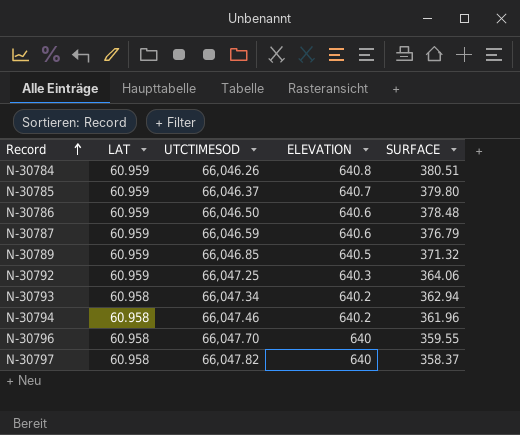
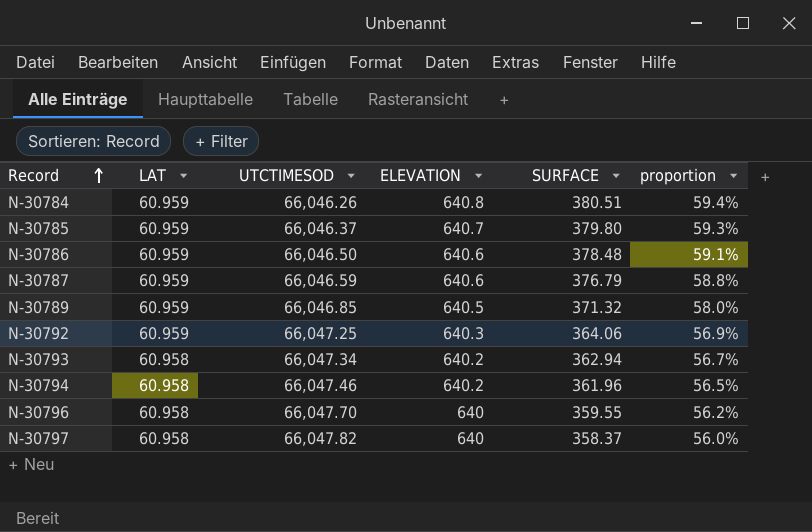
column proportion | formula: none -> [SURFACE] / [ELEVATION]

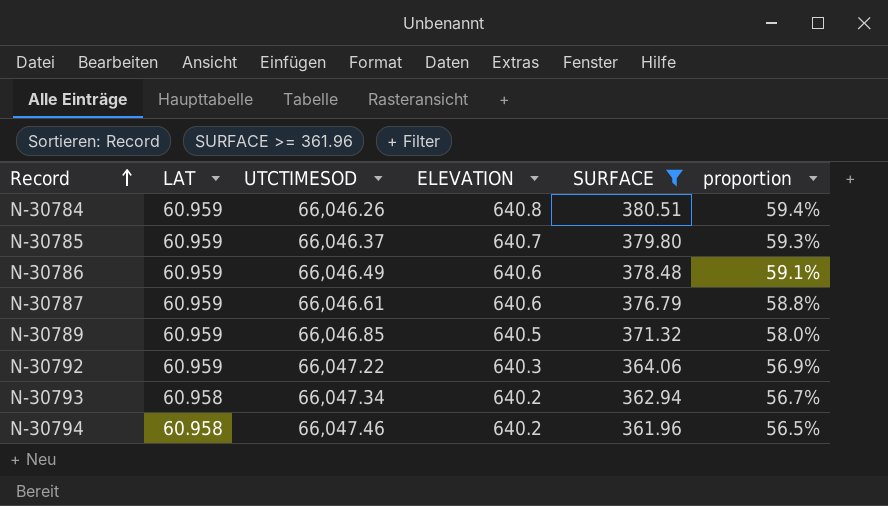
filter: none -> SURFACE >= 361.96
N-30786 | UTCTIMESOD: 66,046.50 -> 66,046.49
N-30787 | UTCTIMESOD: 66,046.59 -> 66,046.61
N-30792 | UTCTIMESOD: 66,047.25 -> 66,047.22

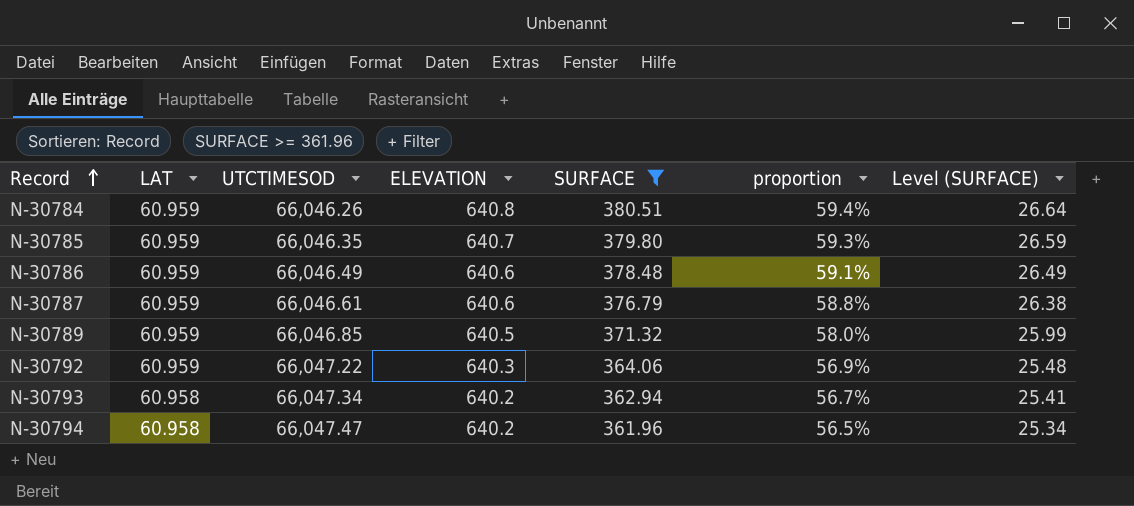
column Level (SURFACE) | formula: none -> [SURFACE] * 0.07
N-30785 | UTCTIMESOD: 66,046.37 -> 66,046.35
N-30794 | UTCTIMESOD: 66,047.46 -> 66,047.47

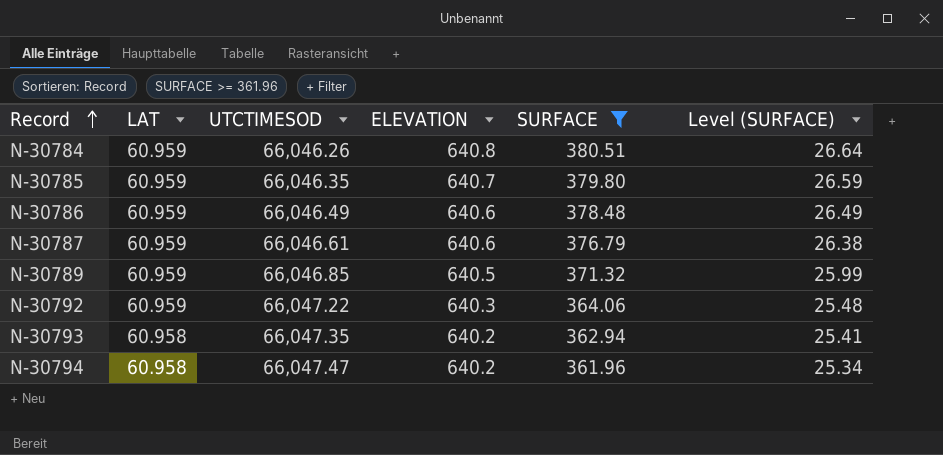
column proportion | formula: [SURFACE] / [ELEVATION] -> none
N-30793 | UTCTIMESOD: 66,047.34 -> 66,047.35

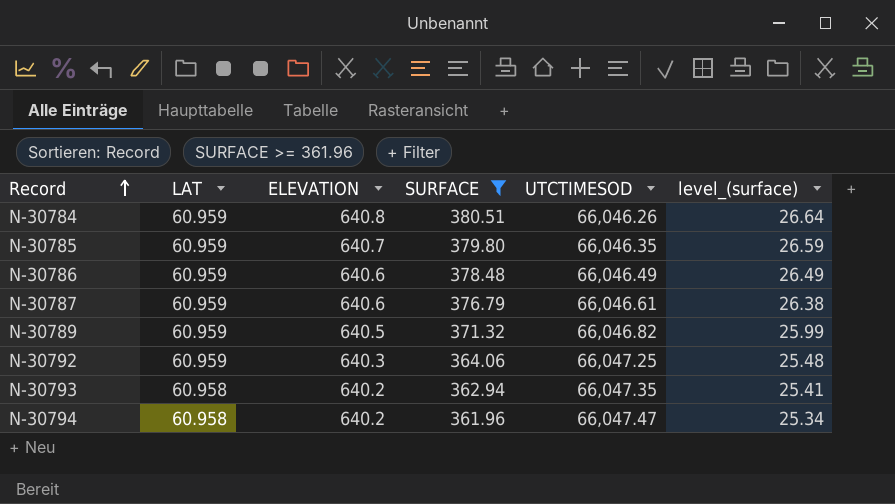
column UTCTIMESOD | position: 3 -> 5
column name: Level (SURFACE) -> level_(surface)
N-30789 | UTCTIMESOD: 66,046.85 -> 66,046.82
N-30792 | UTCTIMESOD: 66,047.22 -> 66,047.25

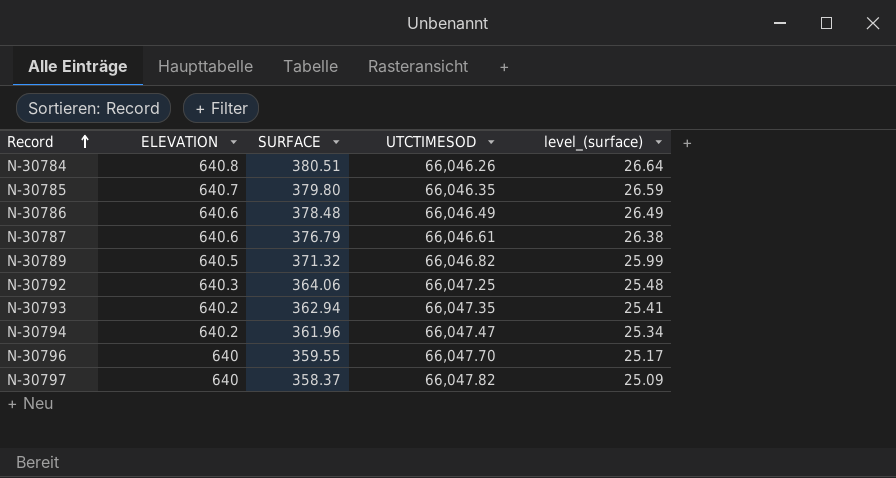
filter: SURFACE >= 361.96 -> none
column LAT | position: 2 -> none

